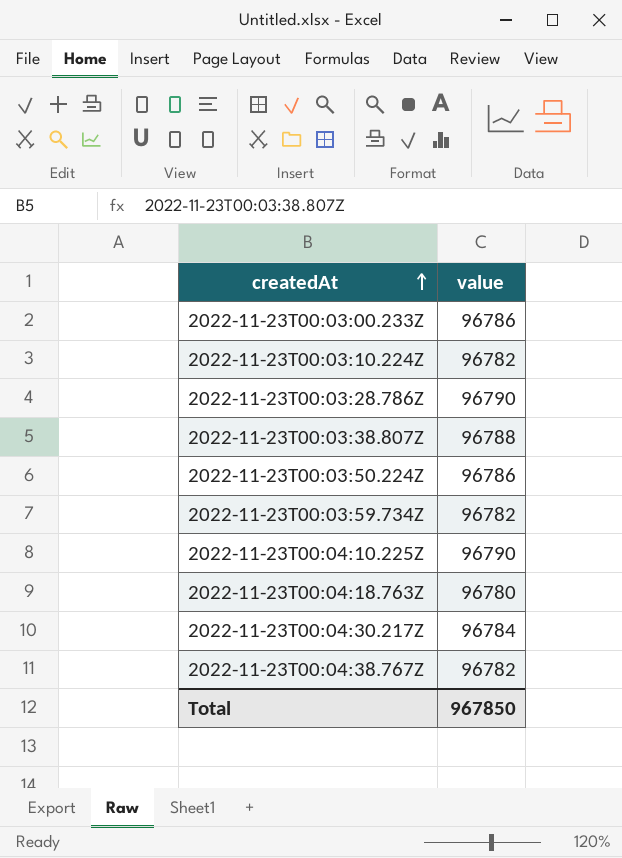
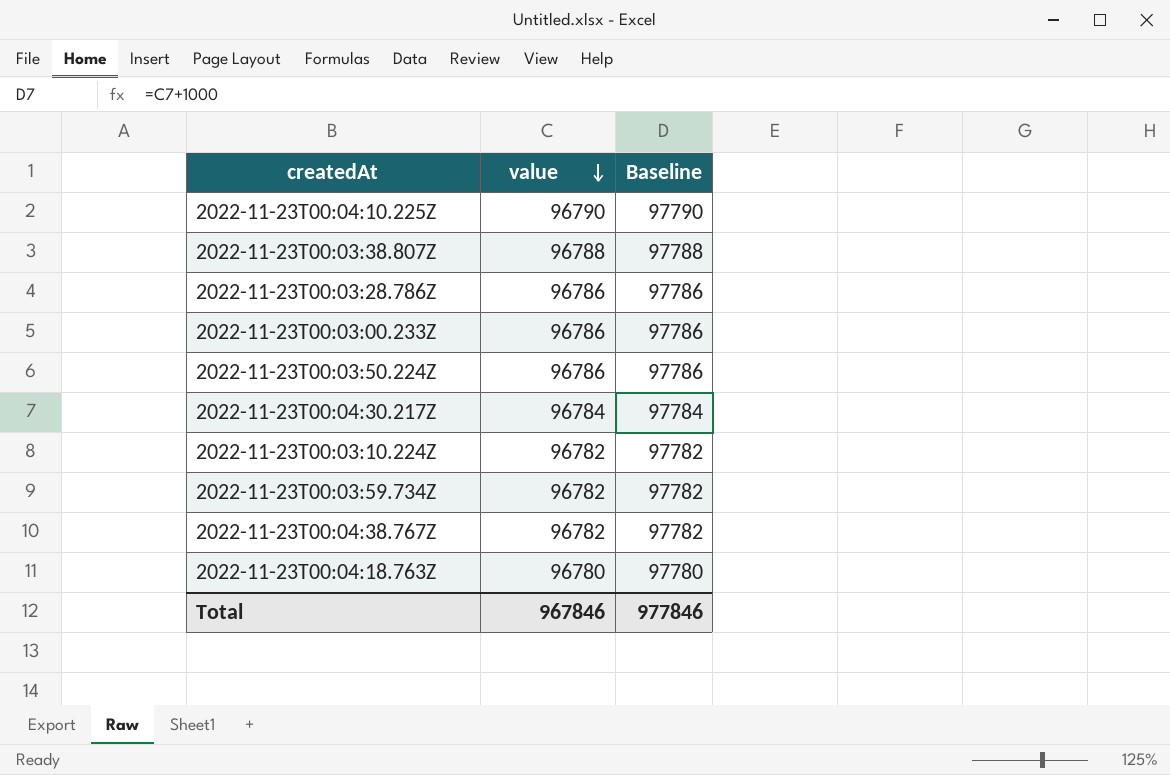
row order: createdAt ascending -> value descending
column Baseline | formula: none -> [value] + 1000
2022-11-23T00:03:28.786Z | value: 96790 -> 96786
Total | value: 967850 -> 967846

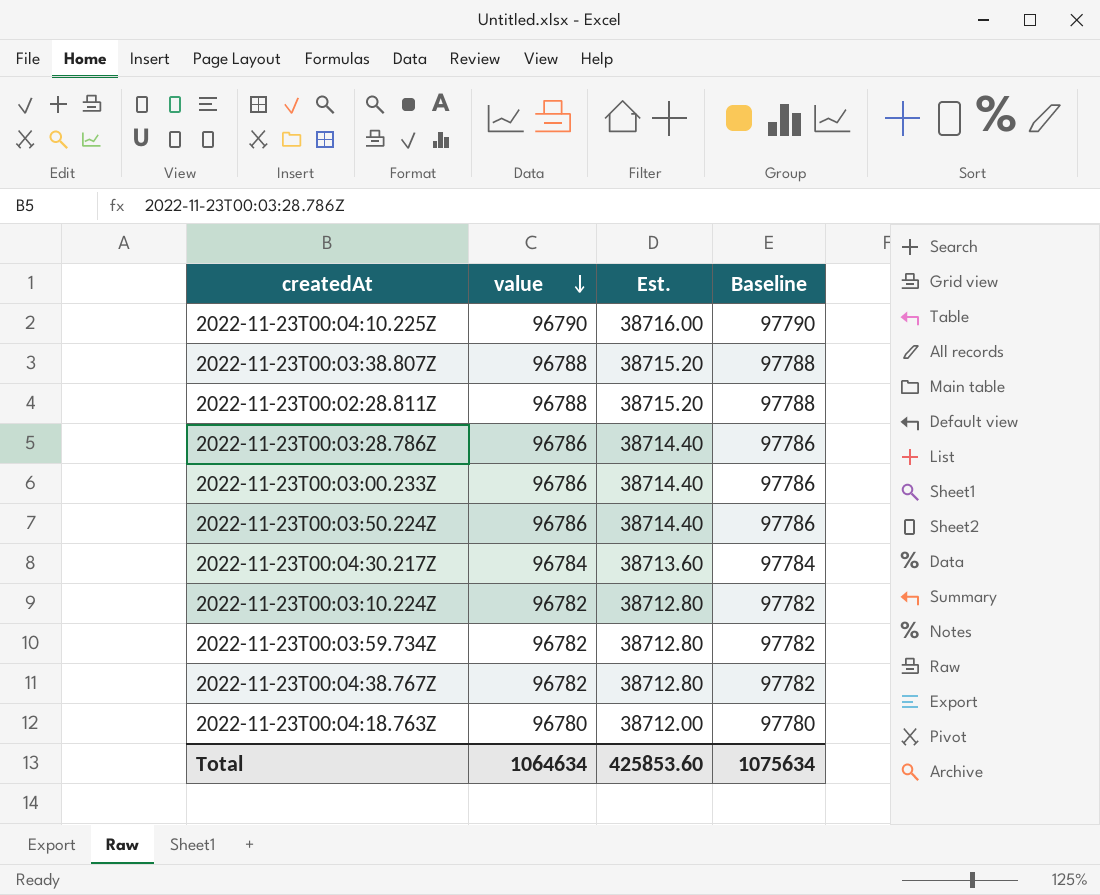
column Est. | formula: none -> [value] * 0.4
row 2022-11-23T00:02:28.811Z: none -> 96788 | 38715.20 | 97788
Total | value: 967846 -> 1064634
Total | Baseline: 977846 -> 1075634

